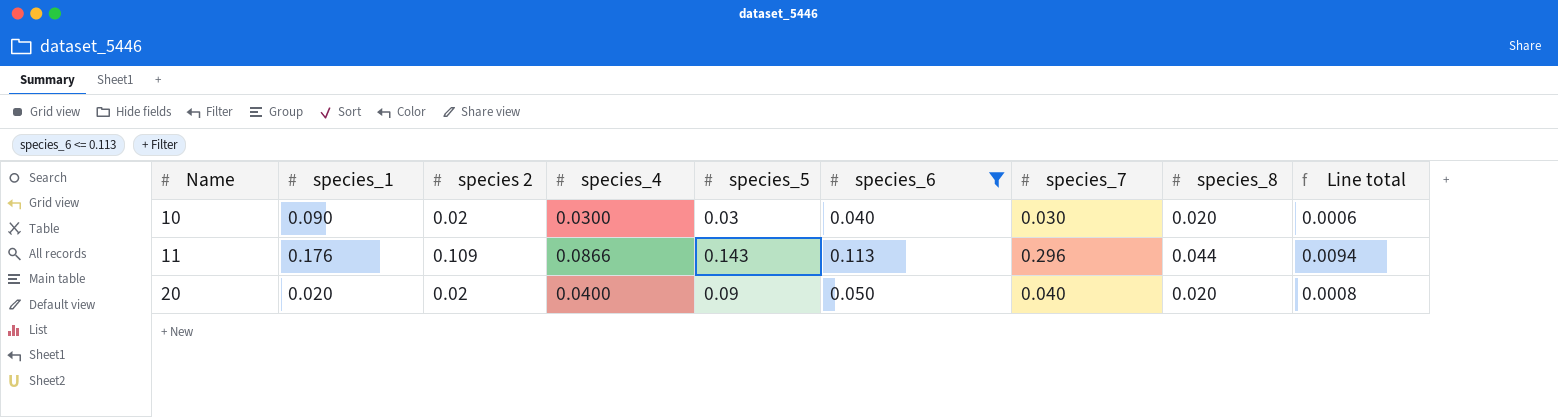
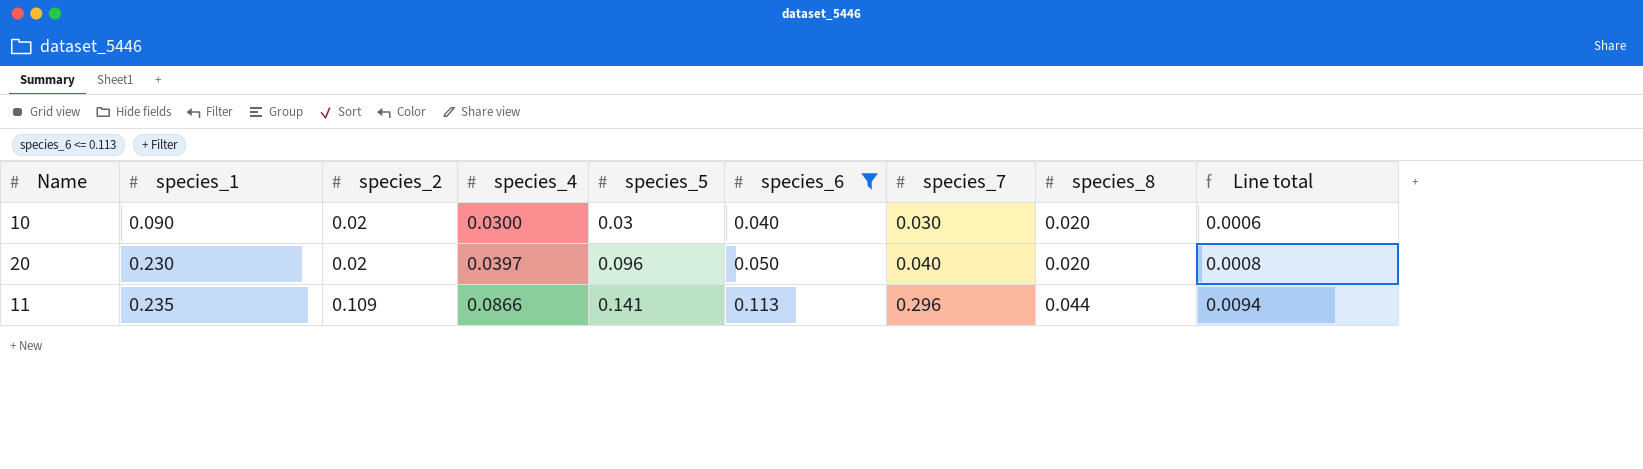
row order: Name ascending -> species_1 ascending
column name: species 2 -> species_2
20 | species_1: 0.020 -> 0.230
20 | species_4: 0.0400 -> 0.0397
20 | species_5: 0.09 -> 0.096
11 | species_1: 0.176 -> 0.235
11 | species_5: 0.143 -> 0.141

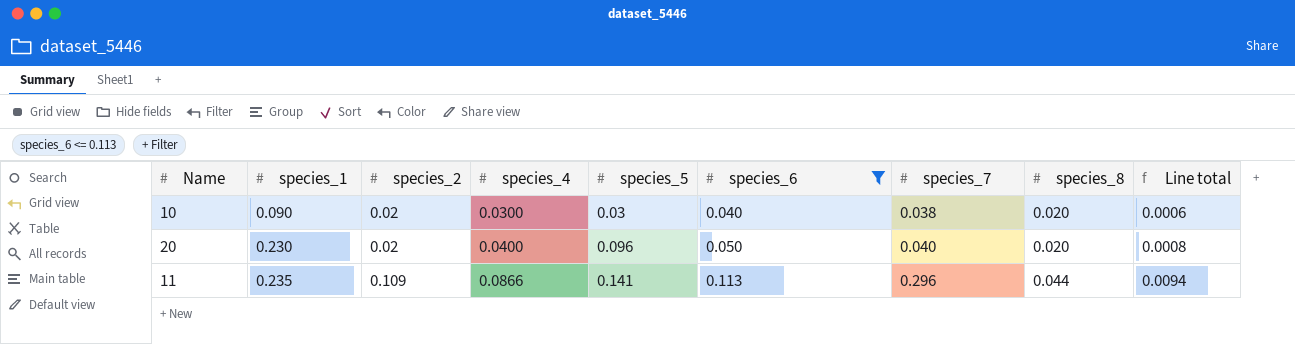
10 | species_7: 0.030 -> 0.038
20 | species_4: 0.0397 -> 0.0400

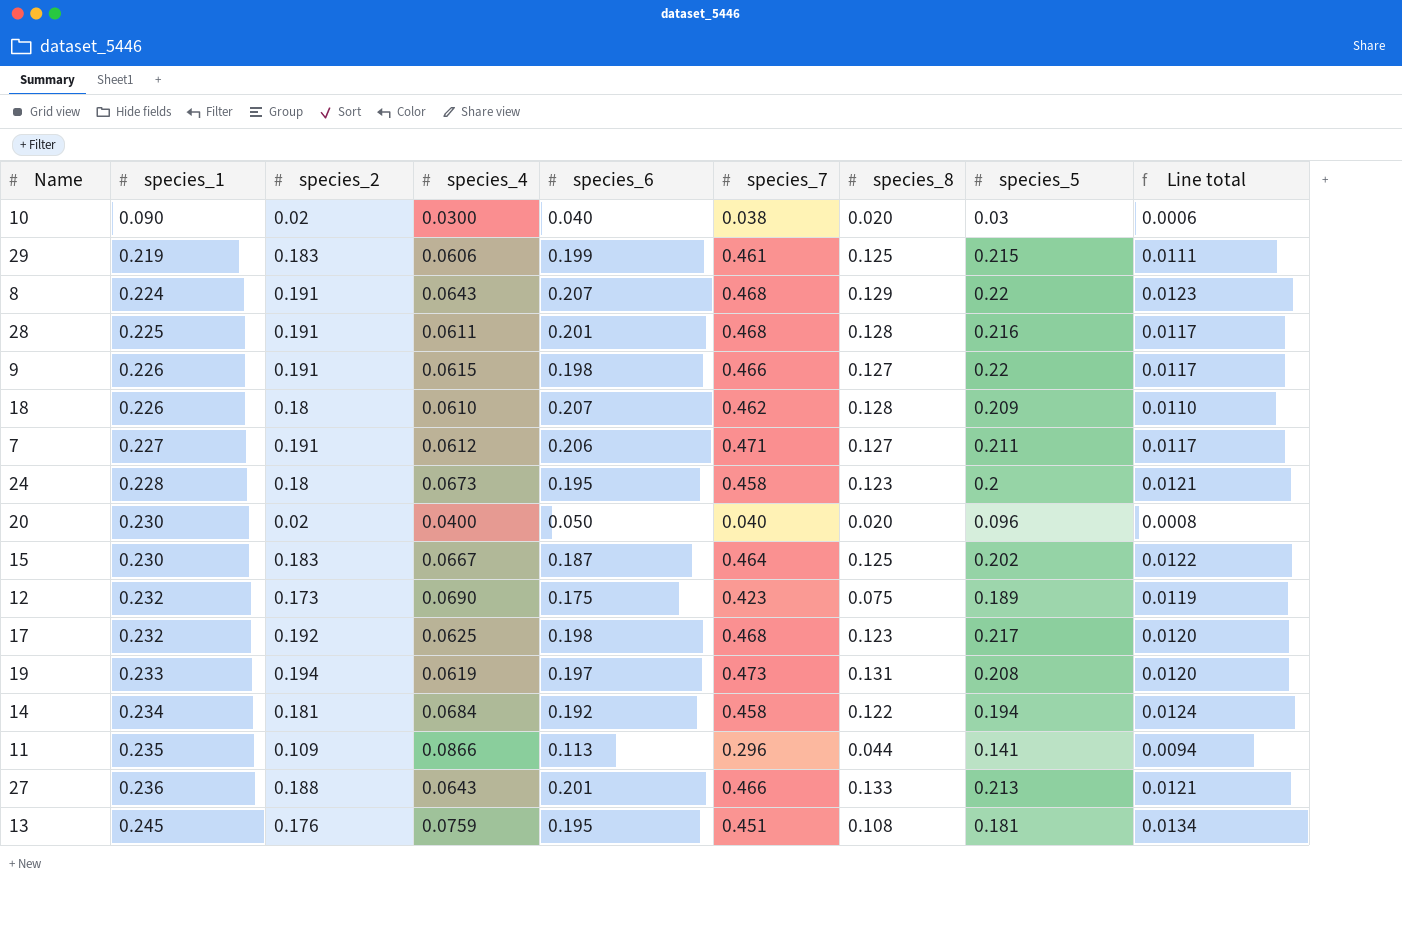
filter: species_6 <= 0.113 -> none
column species_5 | position: 5 -> 8

